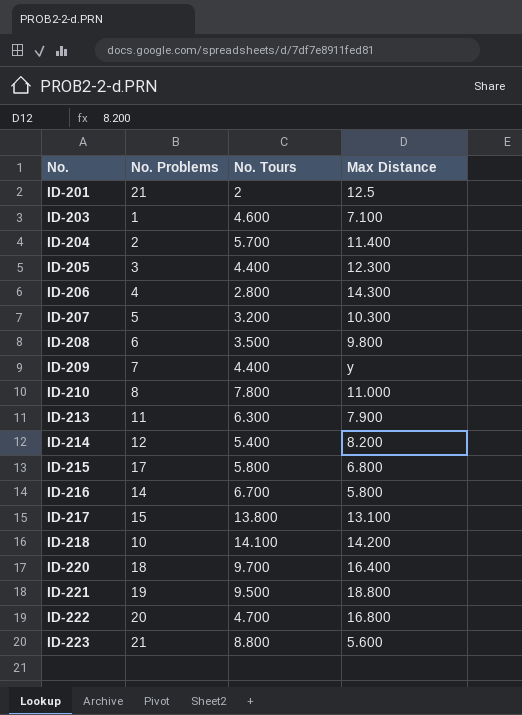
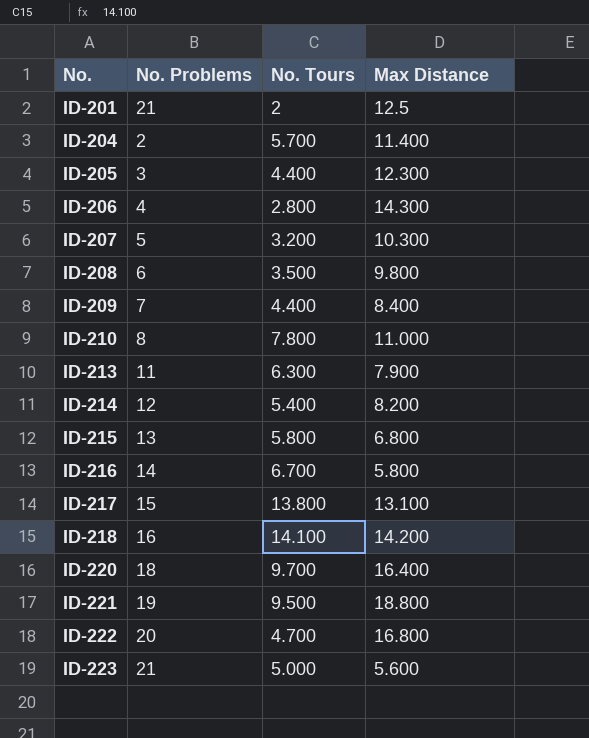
row ID-203: 1 | 4.600 | 7.100 -> none
ID-209 | Max Distance: y -> 8.400
ID-215 | No. Problems: 17 -> 13
ID-218 | No. Problems: 10 -> 16
ID-223 | No. Tours: 8.800 -> 5.000

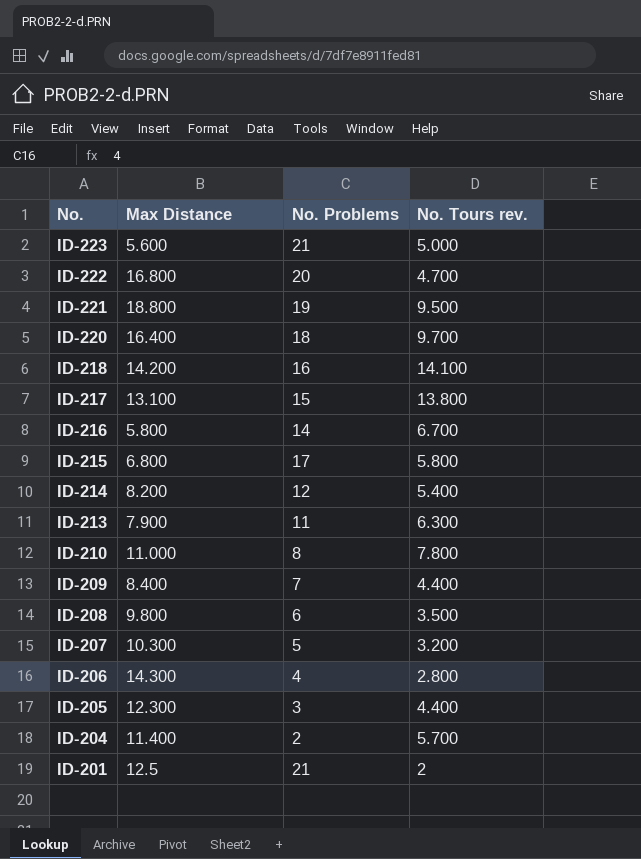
row order: No. ascending -> No. descending
column Max Distance | position: 4 -> 2
column name: No. Tours -> No. Tours rev.
ID-215 | No. Problems: 13 -> 17

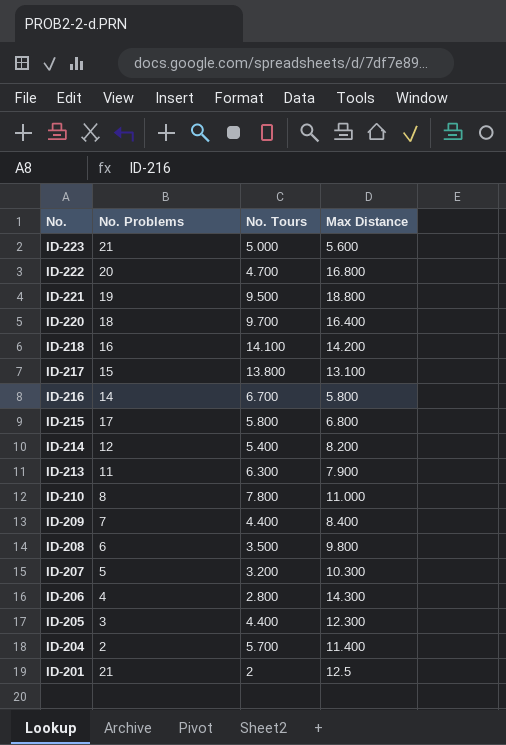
column name: No. Tours rev. -> No. Tours
column Max Distance | position: 2 -> 4

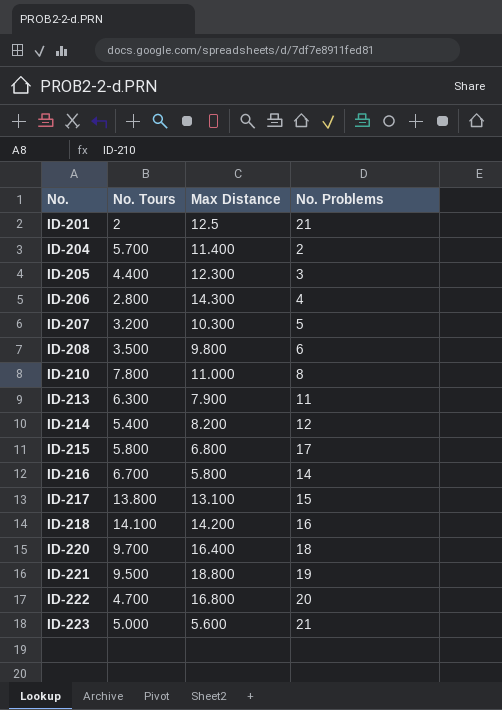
row order: No. descending -> No. ascending
column No. Problems | position: 2 -> 4
row ID-209: 7 | 4.400 | 8.400 -> none

